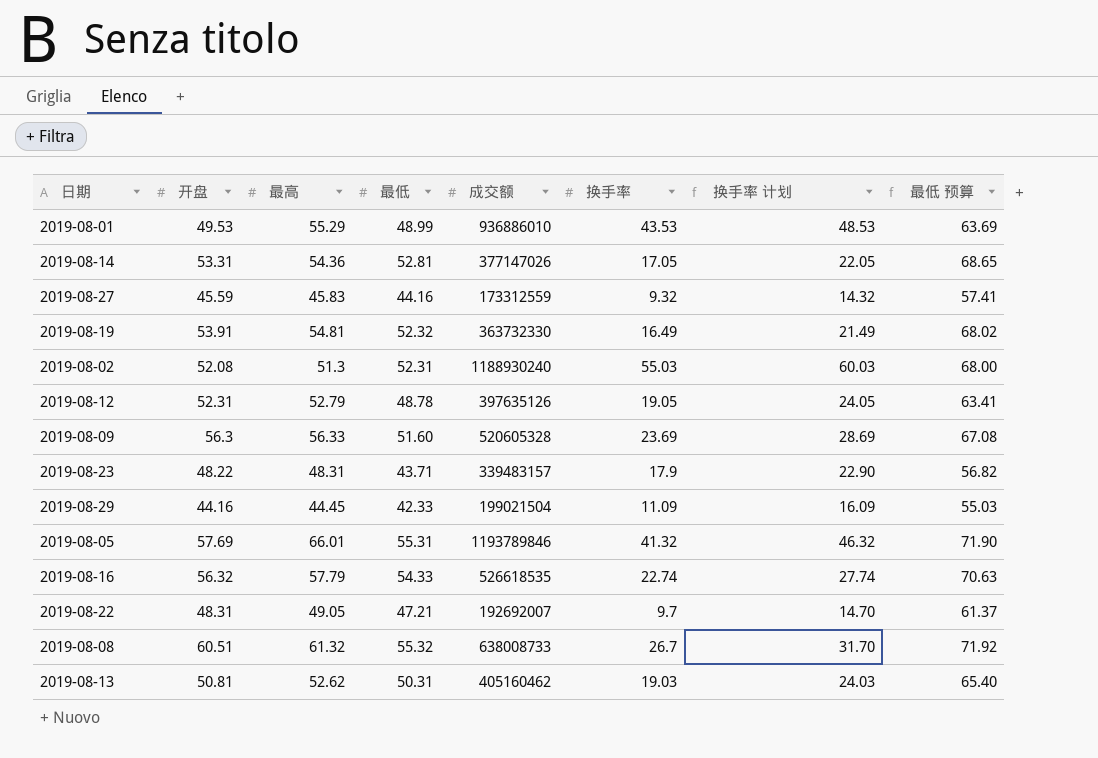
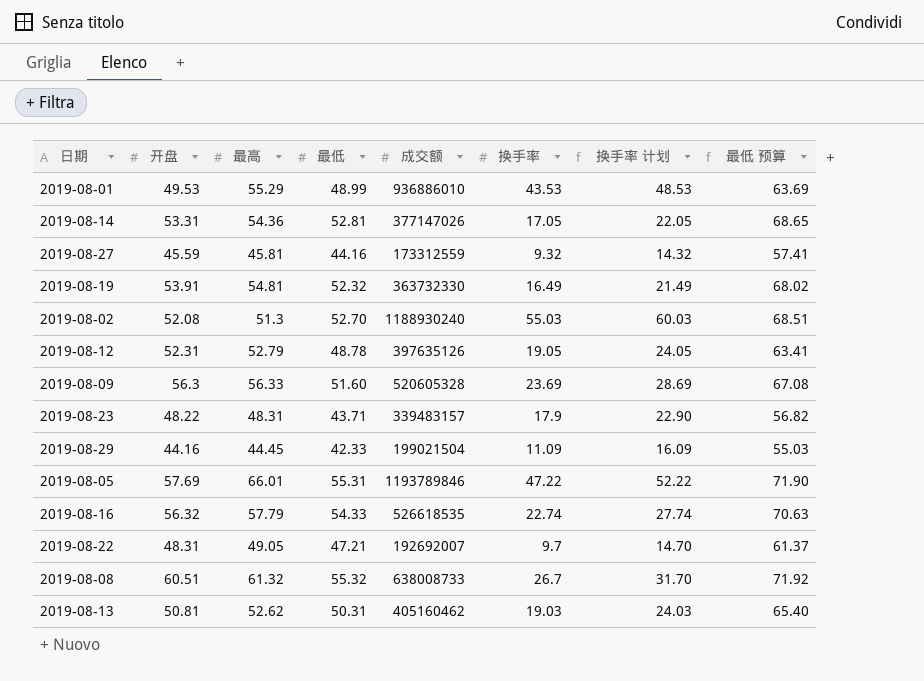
2019-08-27 | 最高: 45.83 -> 45.81
2019-08-02 | 最低: 52.31 -> 52.70
2019-08-02 | 最低 预算: 68.00 -> 68.51
2019-08-05 | 换手率: 41.32 -> 47.22
2019-08-05 | 换手率 计划: 46.32 -> 52.22

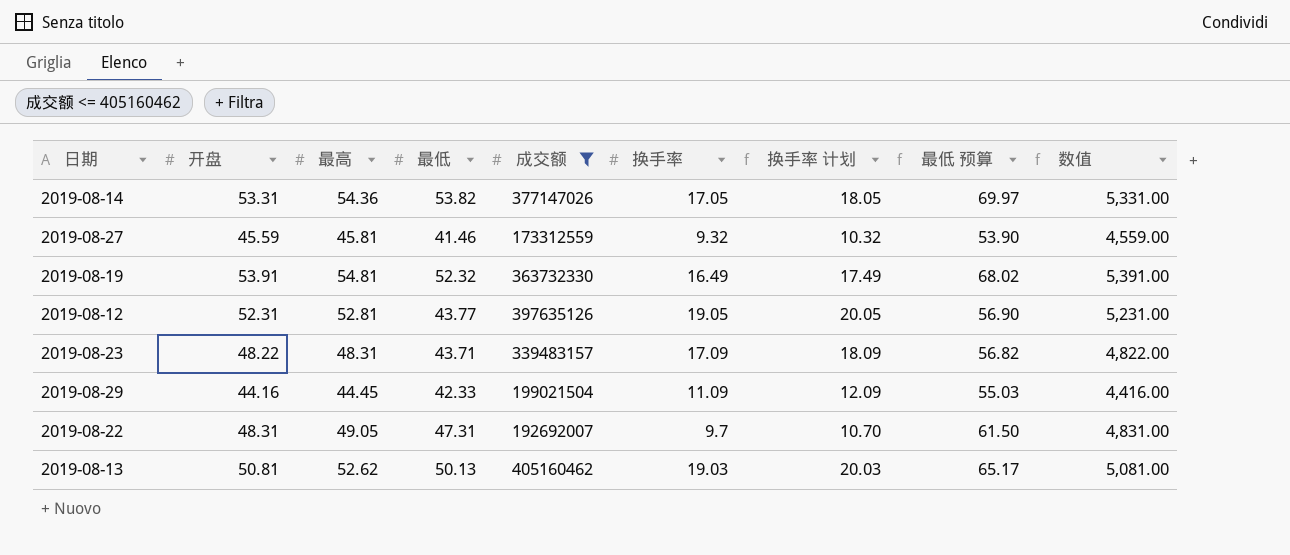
filter: none -> 成交额 <= 405160462
column 换手率 计划 | formula: [换手率] + 5 -> [换手率] + 1
column 数值 | formula: none -> [开盘] * 100
2019-08-14 | 最低: 52.81 -> 53.82
2019-08-14 | 最低 预算: 68.65 -> 69.97
2019-08-27 | 最低: 44.16 -> 41.46
2019-08-27 | 最低 预算: 57.41 -> 53.90
2019-08-12 | 最高: 52.79 -> 52.81
2019-08-12 | 最低: 48.78 -> 43.77
2019-08-12 | 最低 预算: 63.41 -> 56.90
2019-08-23 | 换手率: 17.9 -> 17.09
2019-08-22 | 最低: 47.21 -> 47.31
2019-08-22 | 最低 预算: 61.37 -> 61.50
2019-08-13 | 最低: 50.31 -> 50.13
2019-08-13 | 最低 预算: 65.40 -> 65.17

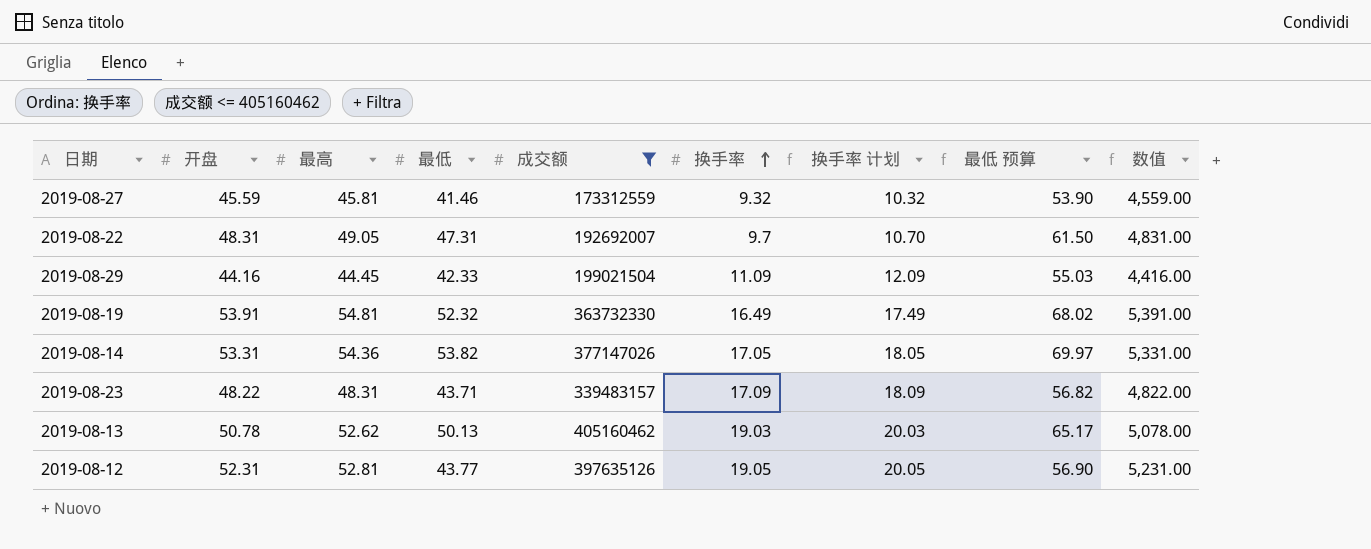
row order: none -> 换手率 ascending
2019-08-13 | 开盘: 50.81 -> 50.78
2019-08-13 | 数值: 5,081.00 -> 5,078.00

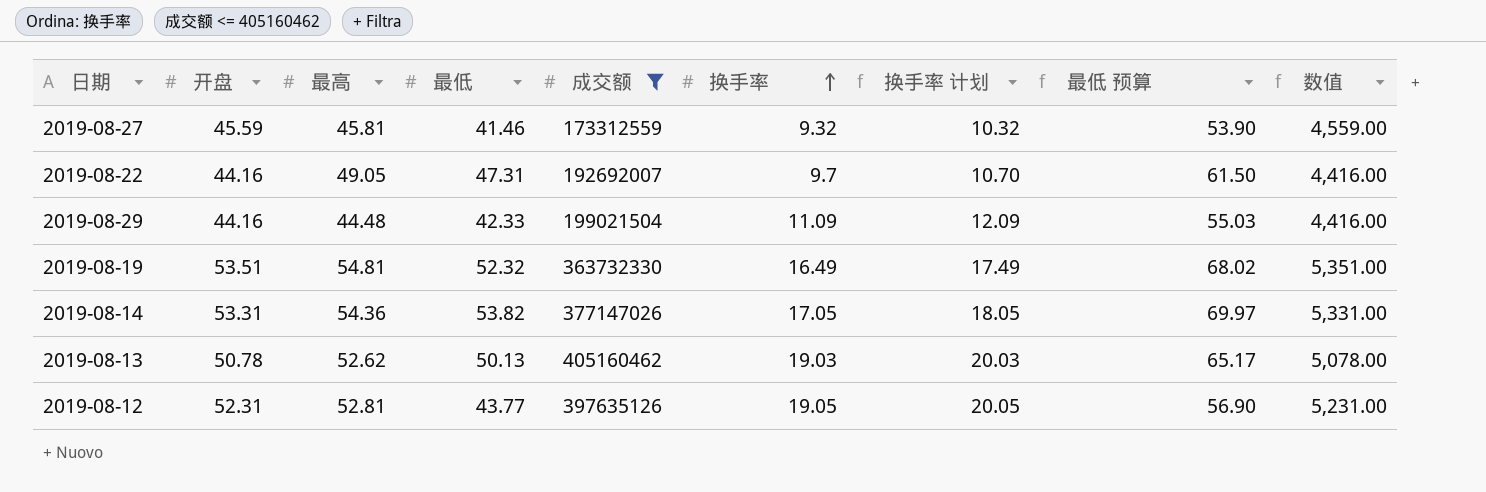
row 2019-08-23: 48.22 | 48.31 | 43.71 | 339483157 | 17.09 | 18.09 | 56.82 | 4,822.00 -> none
2019-08-22 | 开盘: 48.31 -> 44.16
2019-08-22 | 数值: 4,831.00 -> 4,416.00
2019-08-29 | 最高: 44.45 -> 44.48
2019-08-19 | 开盘: 53.91 -> 53.51
2019-08-19 | 数值: 5,391.00 -> 5,351.00

